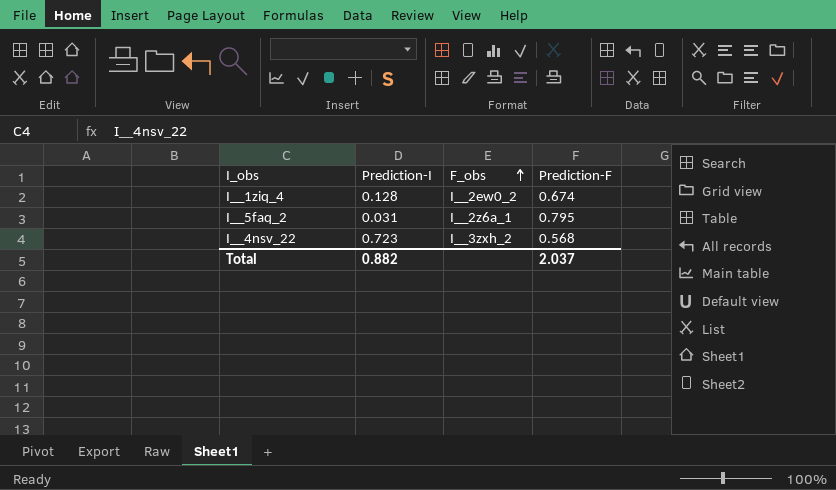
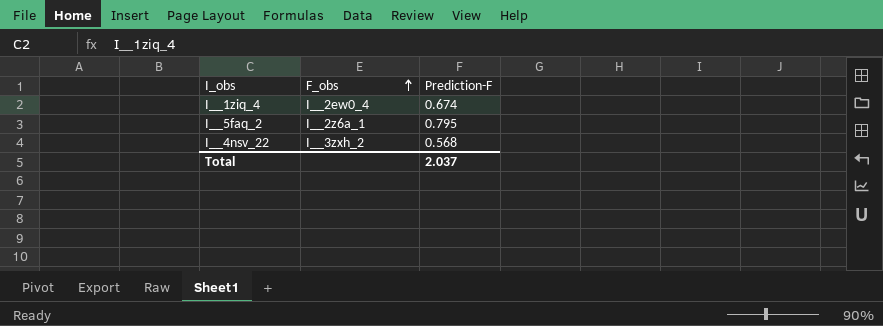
column Prediction-I | position: 2 -> none
I__1ziq_4 | F_obs: I__2ew0_2 -> I__2ew0_4

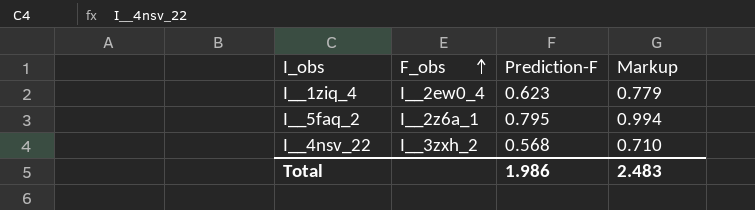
column Markup | formula: none -> [Prediction-F] * 1.25
I__1ziq_4 | Prediction-F: 0.674 -> 0.623
Total | Prediction-F: 2.037 -> 1.986

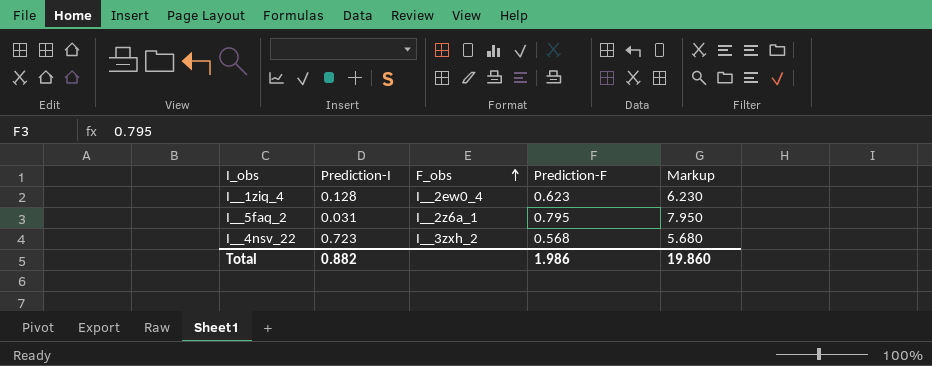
column Prediction-I | position: none -> 2
column Markup | formula: [Prediction-F] * 1.25 -> [Prediction-F] * 10
Total | Markup: 2.483 -> 19.860

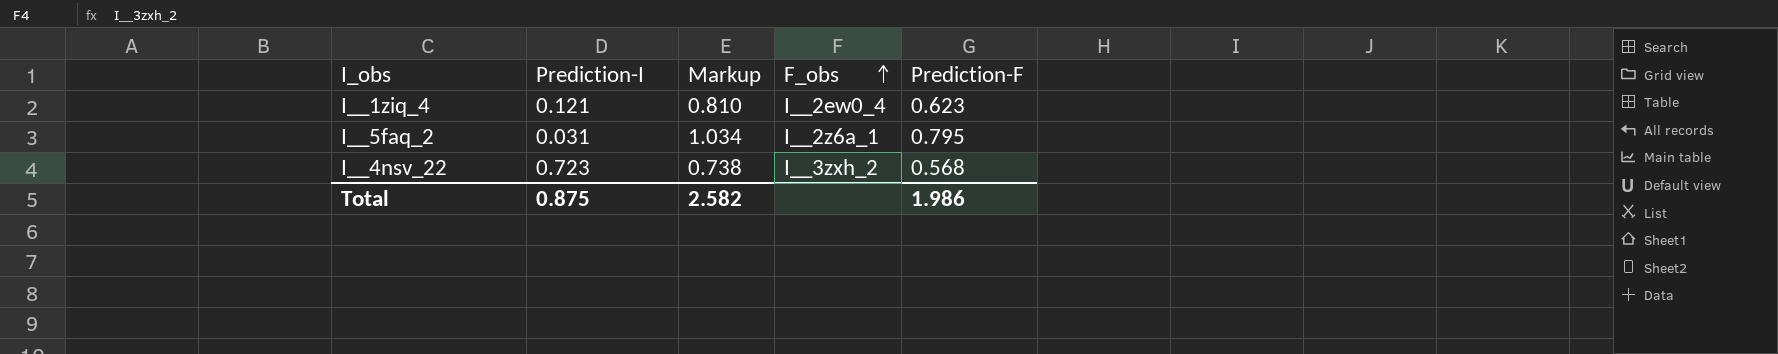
column Markup | formula: [Prediction-F] * 10 -> [Prediction-F] * 1.3
column Markup | position: 5 -> 3
I__1ziq_4 | Prediction-I: 0.128 -> 0.121
Total | Prediction-I: 0.882 -> 0.875
Total | Markup: 19.860 -> 2.582

